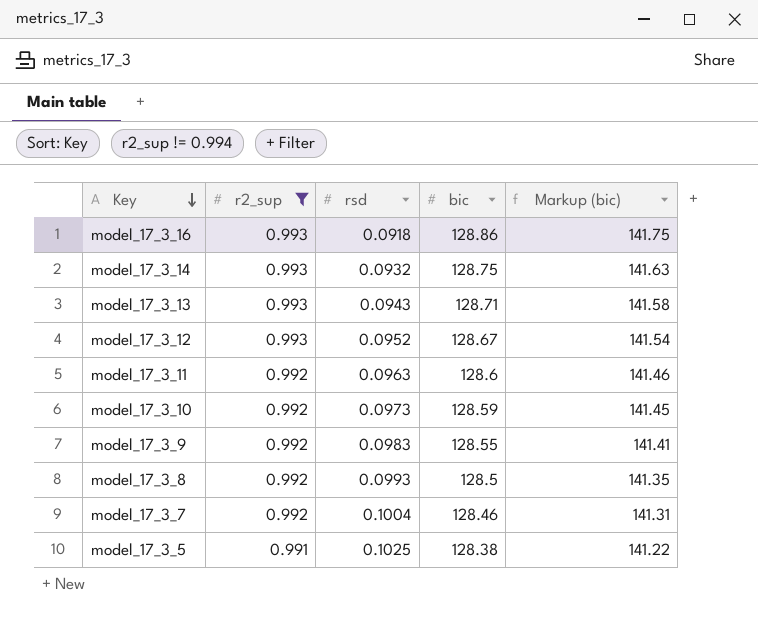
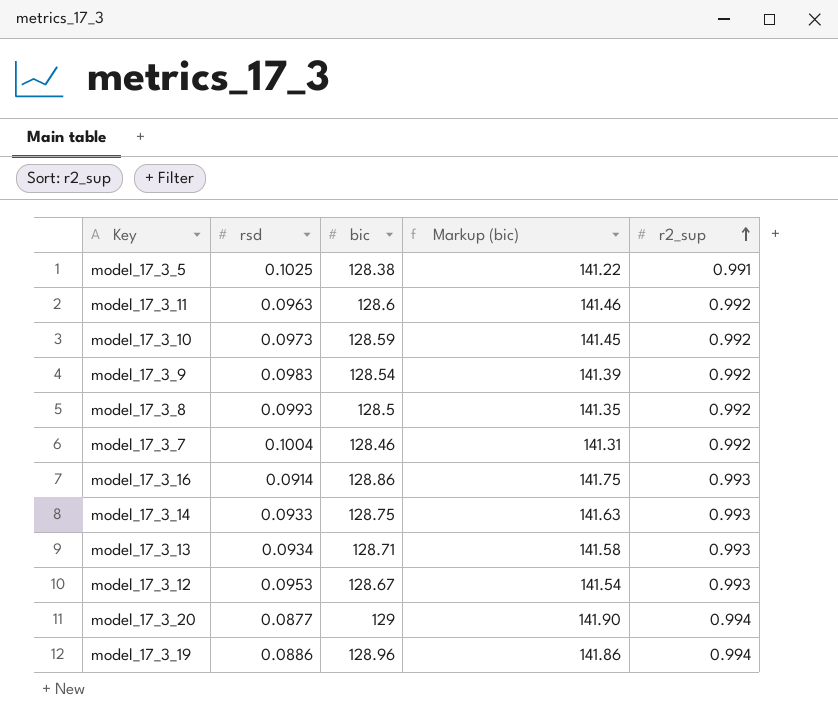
filter: r2_sup != 0.994 -> none
row order: Key descending -> r2_sup ascending
column r2_sup | position: 2 -> 5
model_17_3_9 | bic: 128.55 -> 128.54
model_17_3_9 | Markup (bic): 141.41 -> 141.39
model_17_3_16 | rsd: 0.0918 -> 0.0914
model_17_3_14 | rsd: 0.0932 -> 0.0933
model_17_3_13 | rsd: 0.0943 -> 0.0934
model_17_3_12 | rsd: 0.0952 -> 0.0953

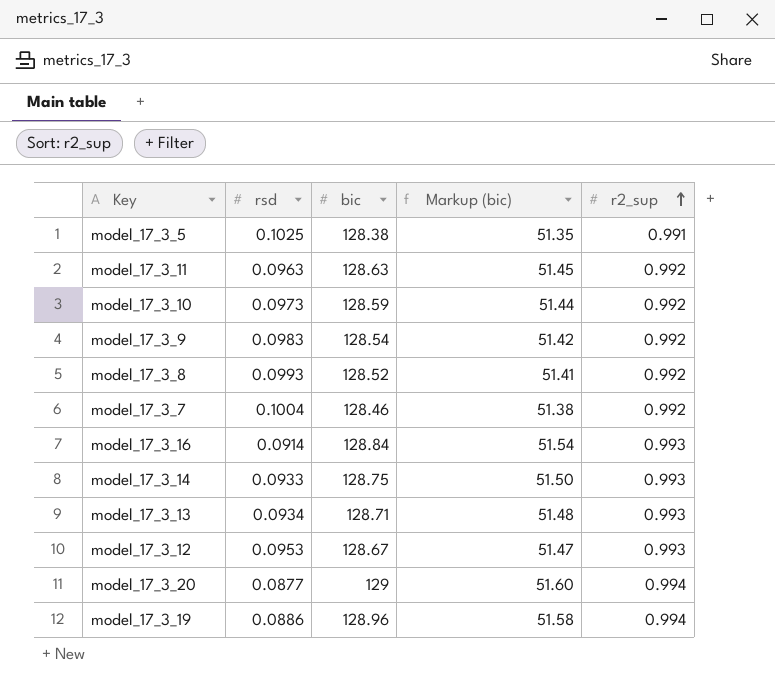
column Markup (bic) | formula: [bic] * 1.1 -> [bic] * 0.4
model_17_3_11 | bic: 128.6 -> 128.63
model_17_3_8 | bic: 128.5 -> 128.52
model_17_3_16 | bic: 128.86 -> 128.84

